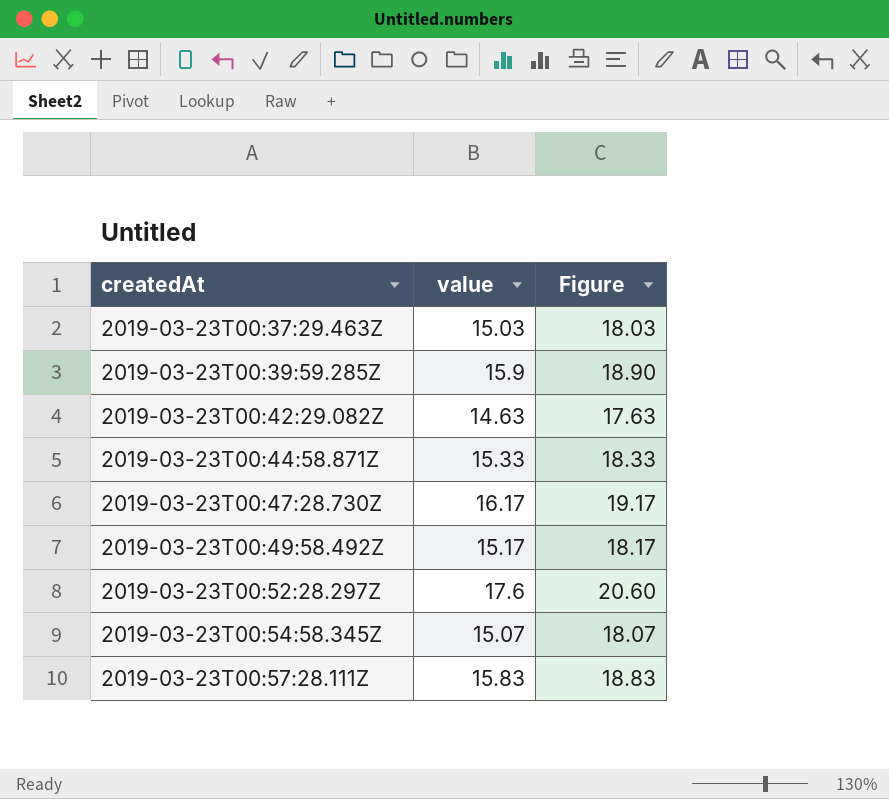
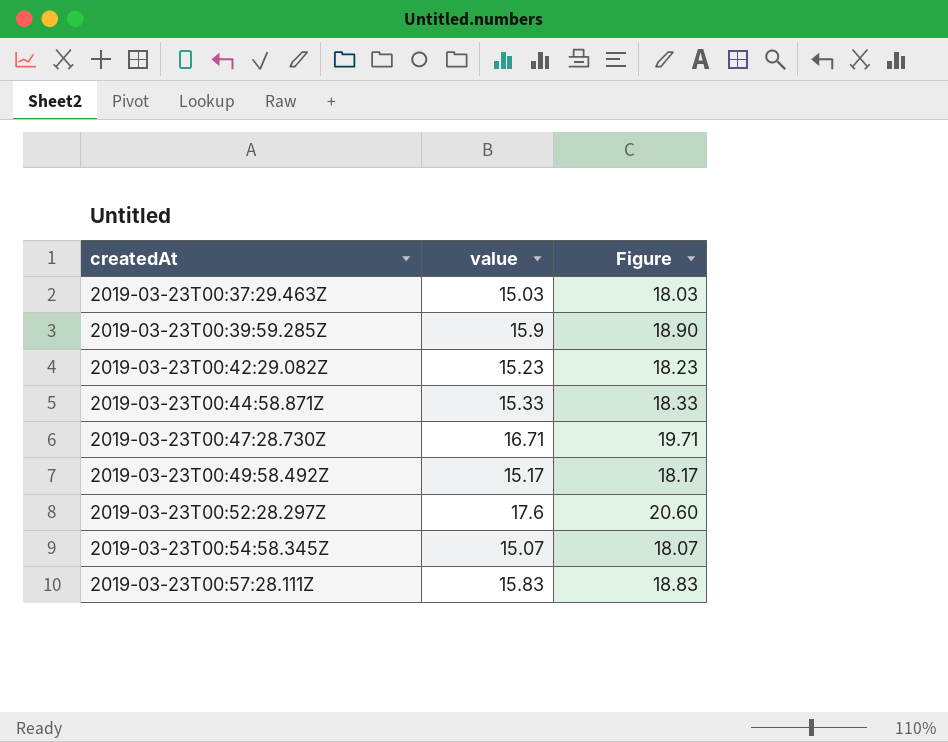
2019-03-23T00:42:29.082Z | value: 14.63 -> 15.23
2019-03-23T00:42:29.082Z | Figure: 17.63 -> 18.23
2019-03-23T00:47:28.730Z | value: 16.17 -> 16.71
2019-03-23T00:47:28.730Z | Figure: 19.17 -> 19.71

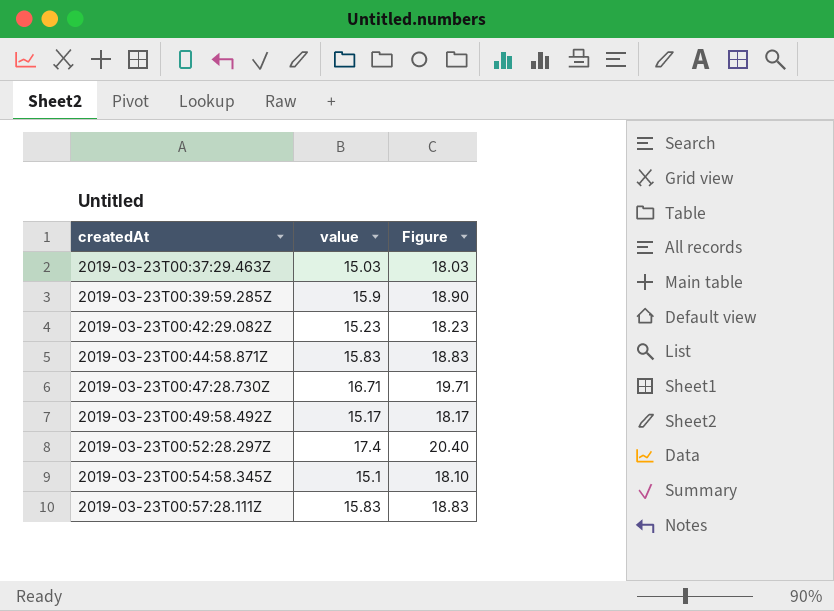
2019-03-23T00:44:58.871Z | value: 15.33 -> 15.83
2019-03-23T00:44:58.871Z | Figure: 18.33 -> 18.83
2019-03-23T00:52:28.297Z | value: 17.6 -> 17.4
2019-03-23T00:52:28.297Z | Figure: 20.60 -> 20.40
2019-03-23T00:54:58.345Z | value: 15.07 -> 15.1
2019-03-23T00:54:58.345Z | Figure: 18.07 -> 18.10

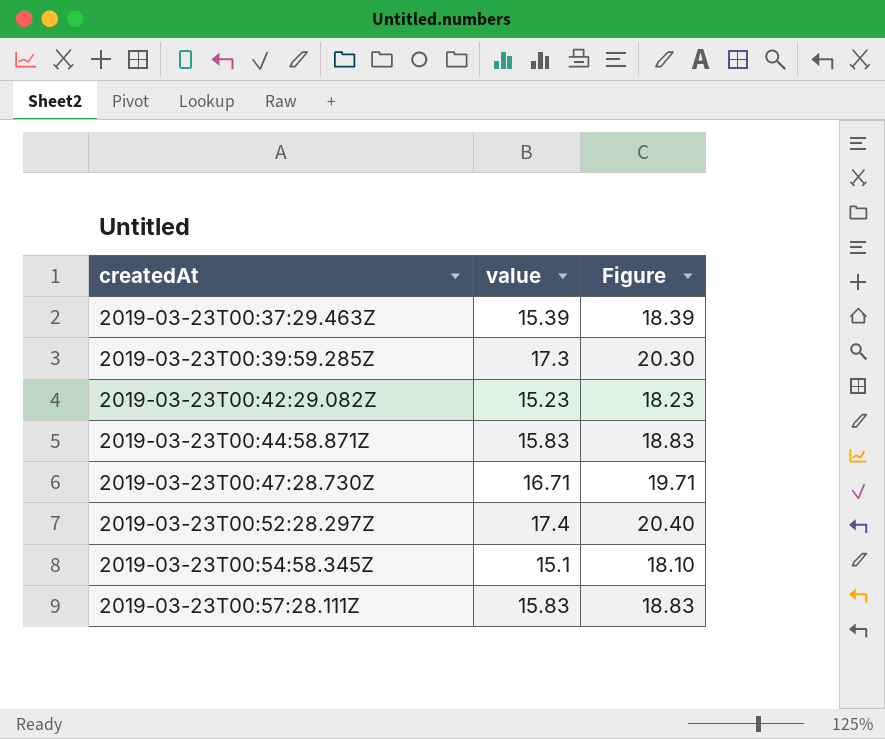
row 2019-03-23T00:49:58.492Z: 15.17 | 18.17 -> none
2019-03-23T00:37:29.463Z | value: 15.03 -> 15.39
2019-03-23T00:37:29.463Z | Figure: 18.03 -> 18.39
2019-03-23T00:39:59.285Z | value: 15.9 -> 17.3
2019-03-23T00:39:59.285Z | Figure: 18.90 -> 20.30

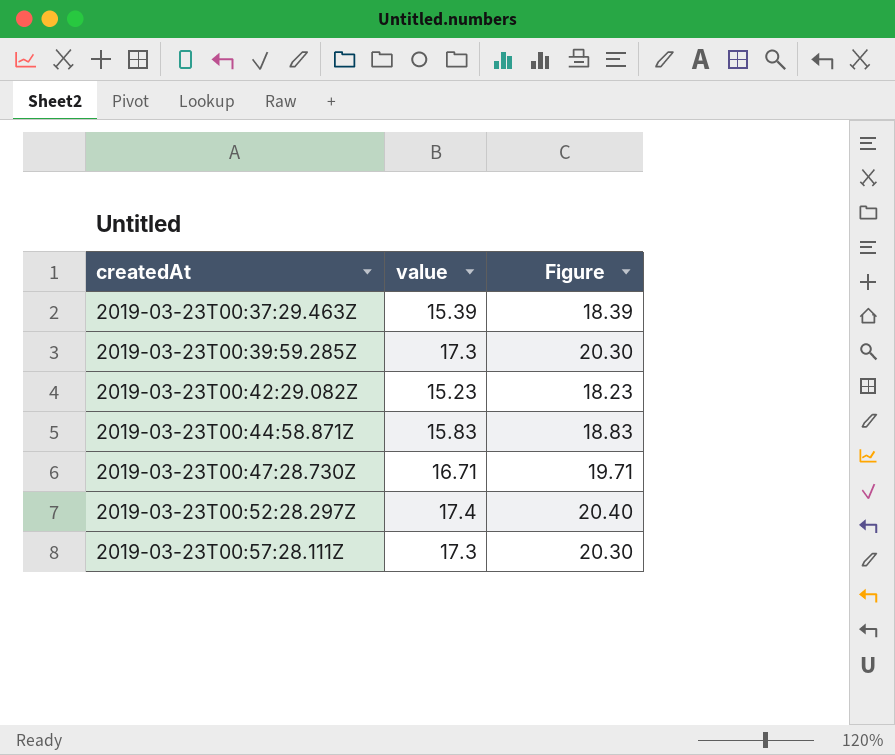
row 2019-03-23T00:54:58.345Z: 15.1 | 18.10 -> none
2019-03-23T00:57:28.111Z | value: 15.83 -> 17.3
2019-03-23T00:57:28.111Z | Figure: 18.83 -> 20.30

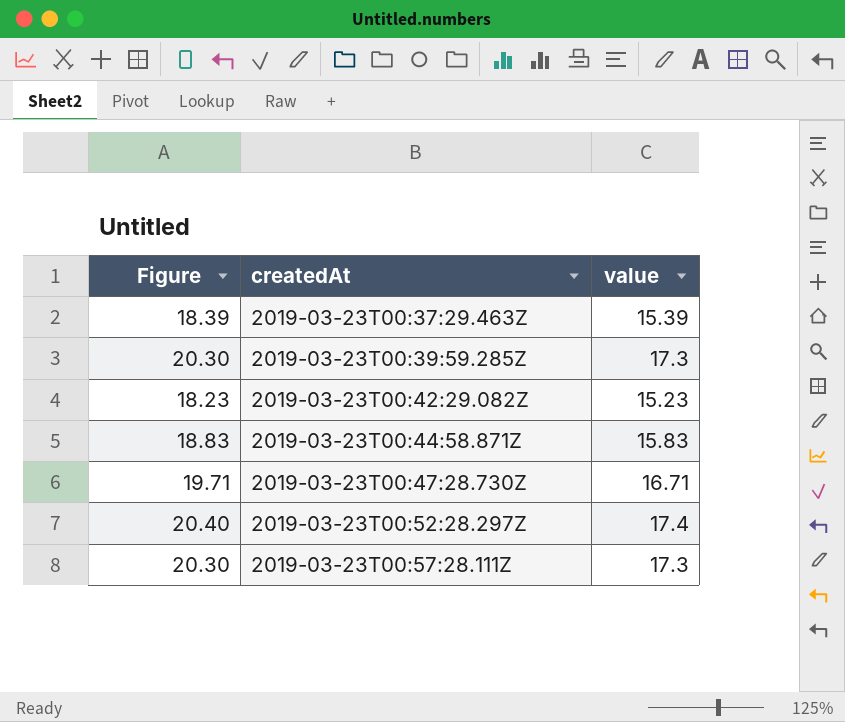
column Figure | position: 3 -> 1

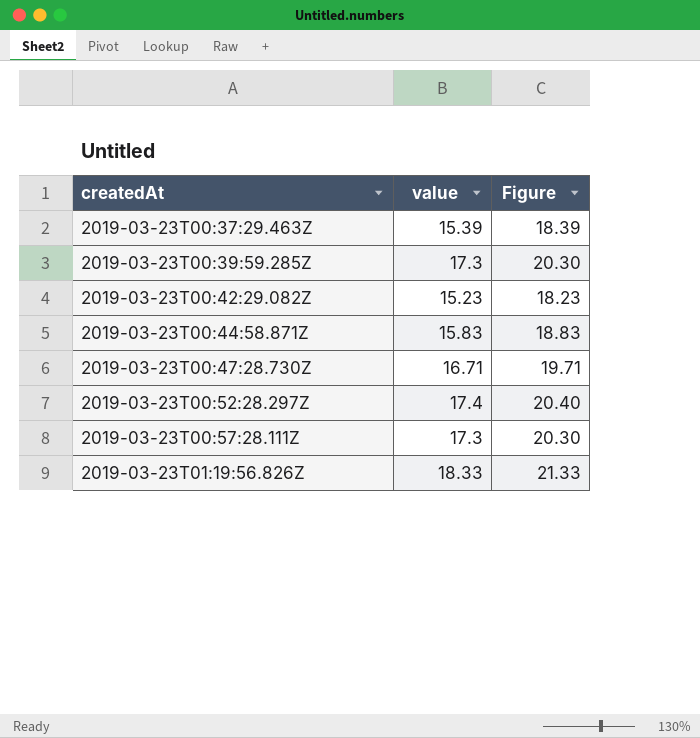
column Figure | position: 1 -> 3
row 2019-03-23T01:19:56.826Z: none -> 18.33 | 21.33

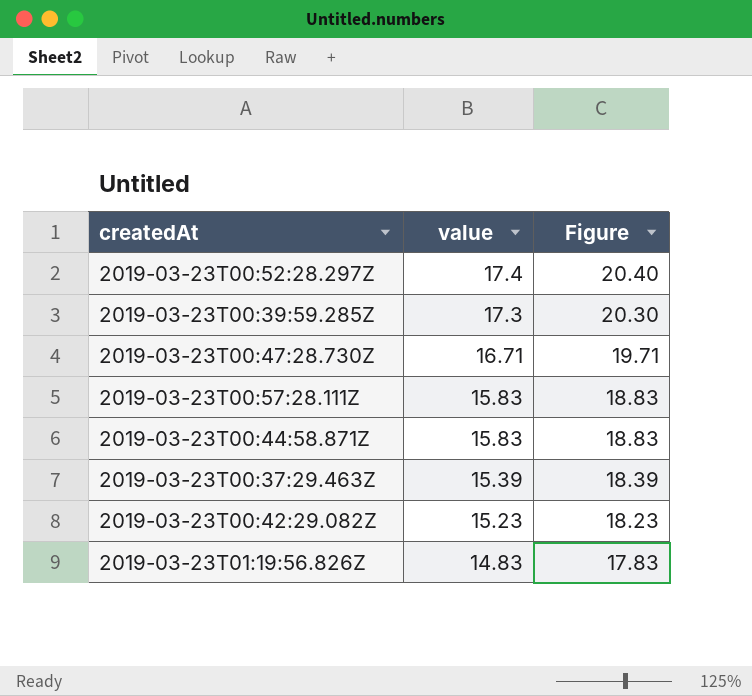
row order: createdAt ascending -> value descending
2019-03-23T00:57:28.111Z | value: 17.3 -> 15.83
2019-03-23T00:57:28.111Z | Figure: 20.30 -> 18.83
2019-03-23T01:19:56.826Z | value: 18.33 -> 14.83
2019-03-23T01:19:56.826Z | Figure: 21.33 -> 17.83

